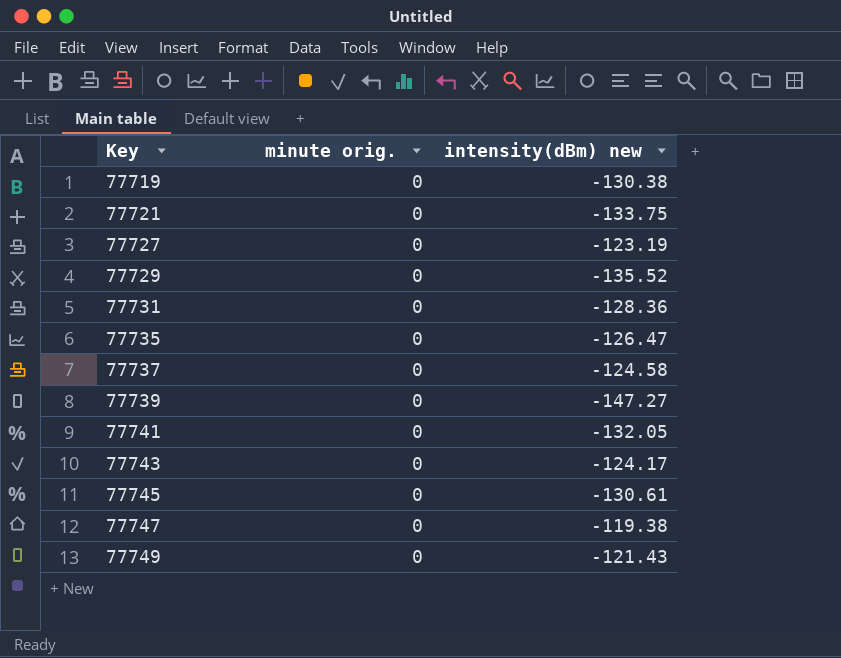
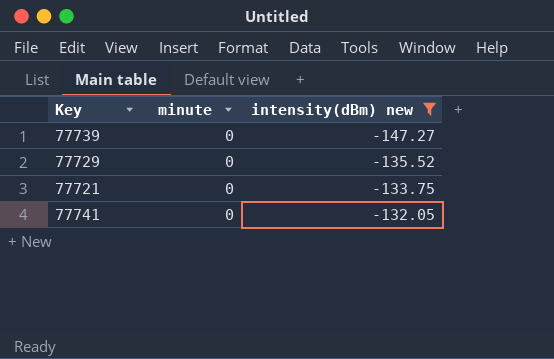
filter: none -> intensity(dBm) new <= -132.05
row order: Key ascending -> intensity(dBm) new ascending
column name: minute orig. -> minute

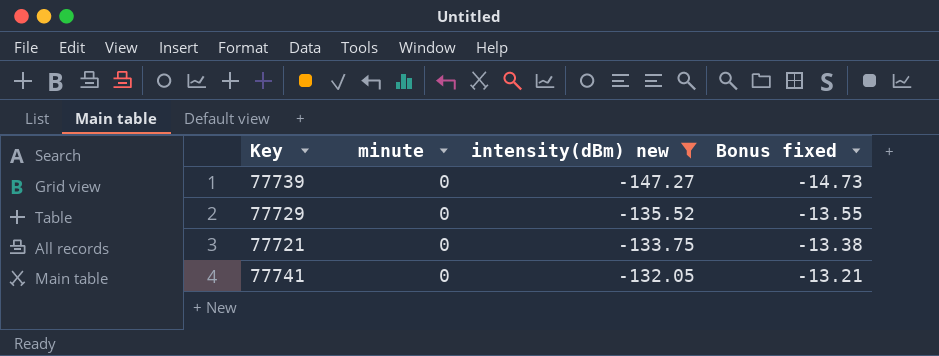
column Bonus fixed | formula: none -> [intensity(dBm) new] * 0.1

